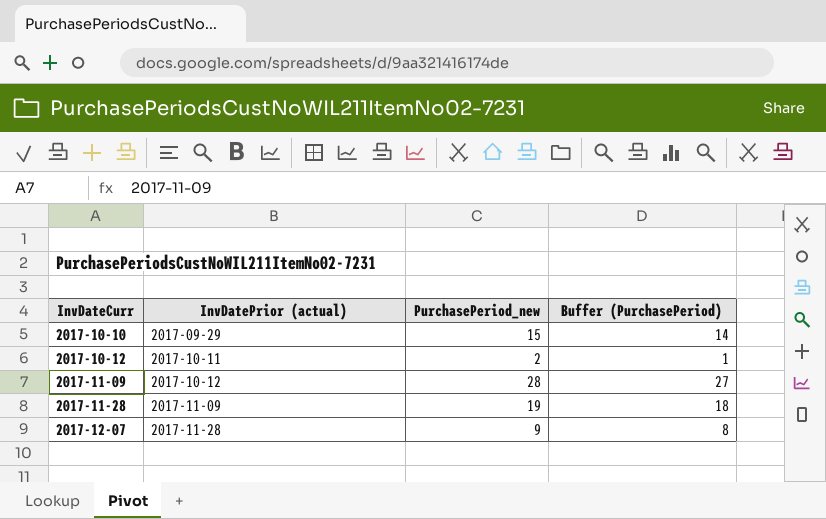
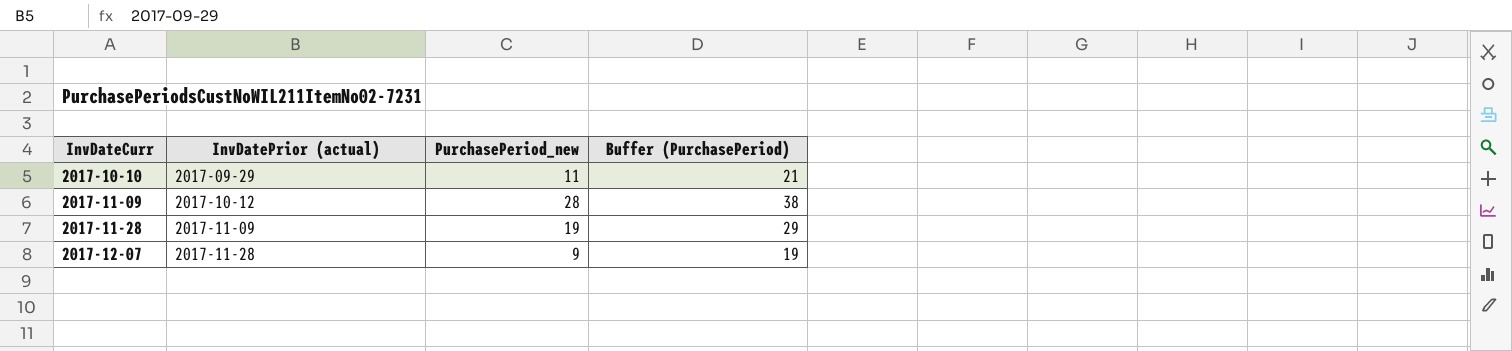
column Buffer (PurchasePeriod) | formula: [PurchasePeriod_new] - 1 -> [PurchasePeriod_new] + 10
row 2017-10-12: 2017-10-11 | 2 | 1 -> none
2017-10-10 | PurchasePeriod_new: 15 -> 11

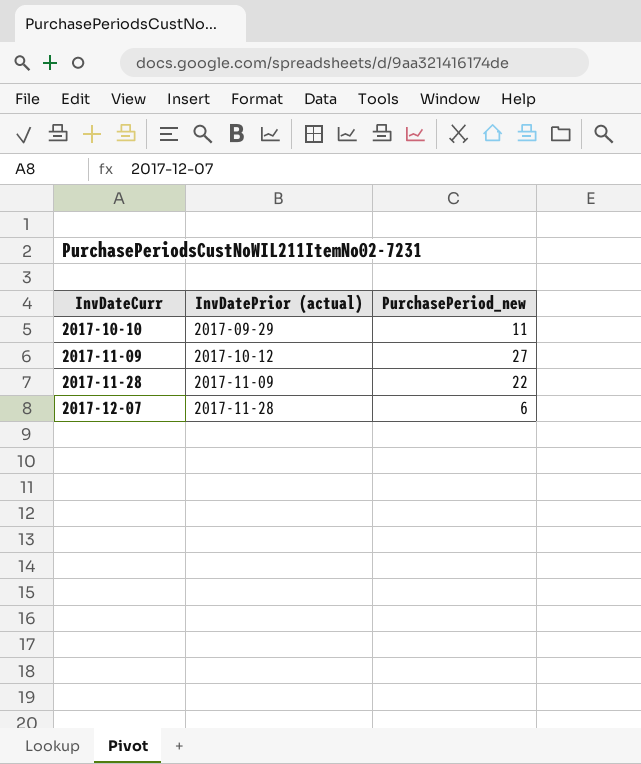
column Buffer (PurchasePeriod) | formula: [PurchasePeriod_new] + 10 -> none
2017-11-09 | PurchasePeriod_new: 28 -> 27
2017-11-28 | PurchasePeriod_new: 19 -> 22
2017-12-07 | PurchasePeriod_new: 9 -> 6

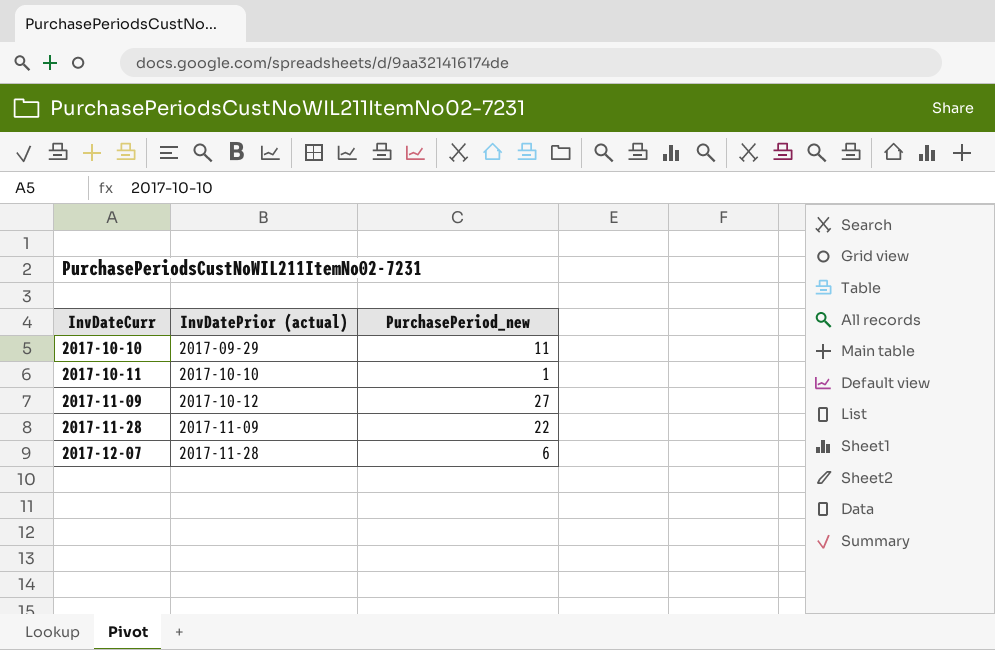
row 2017-10-11: none -> 2017-10-10 | 1

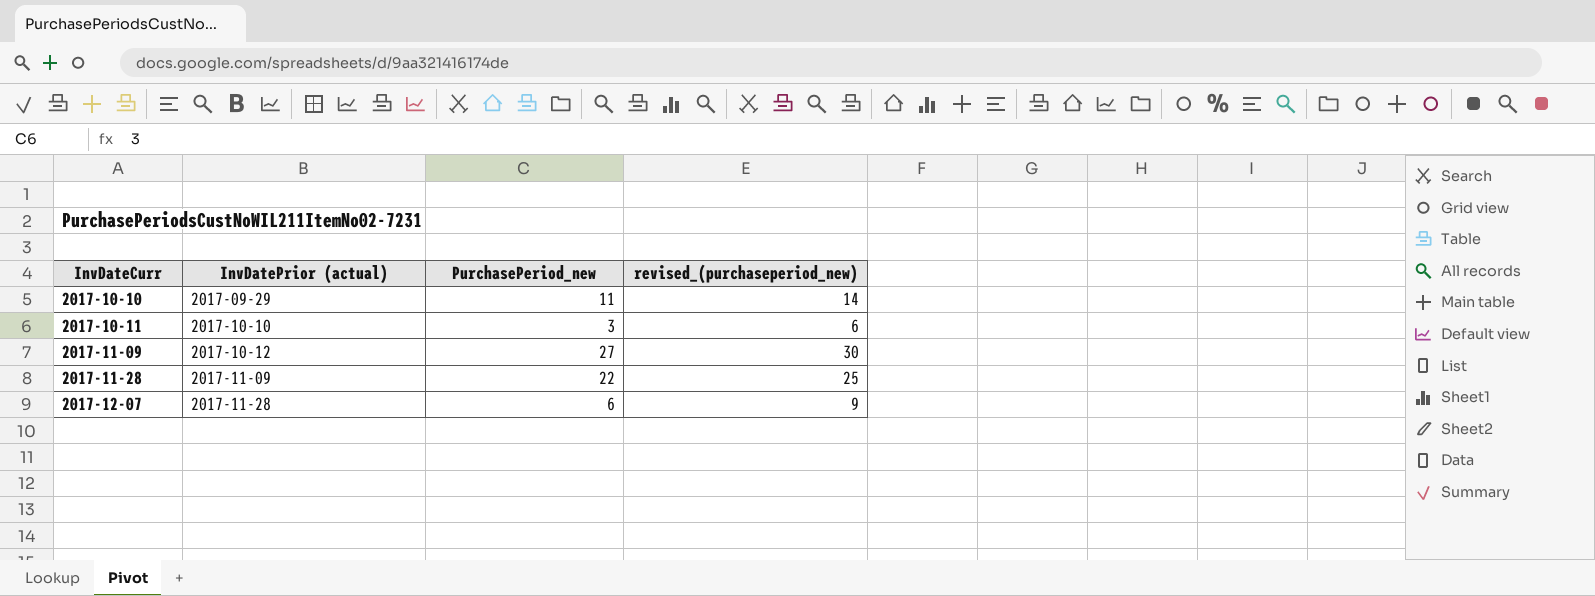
column revised_(purchaseperiod_new) | formula: none -> [PurchasePeriod_new] + 3
2017-10-11 | PurchasePeriod_new: 1 -> 3

